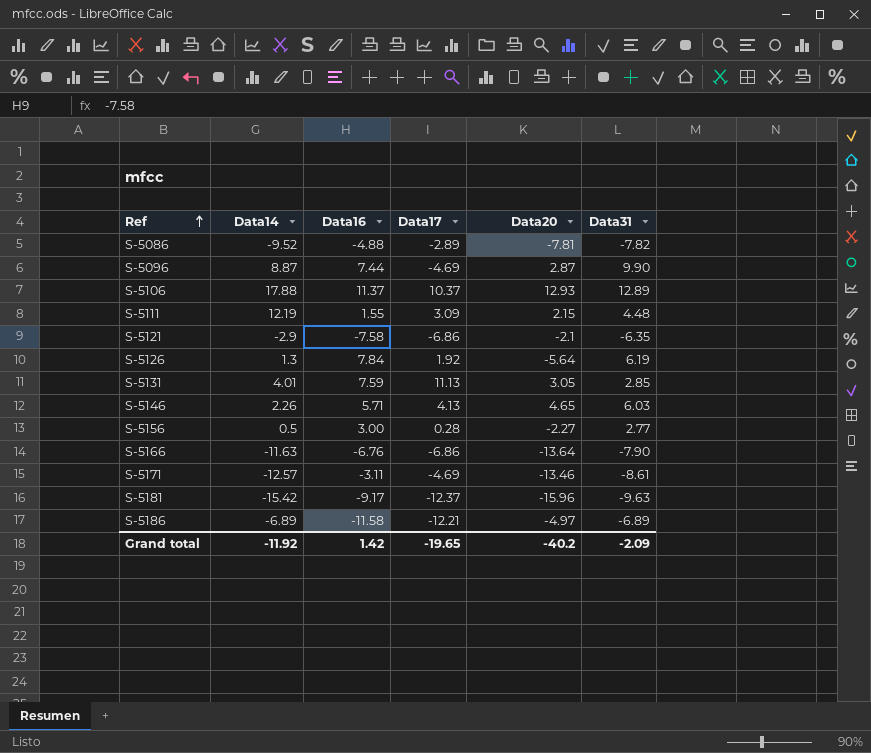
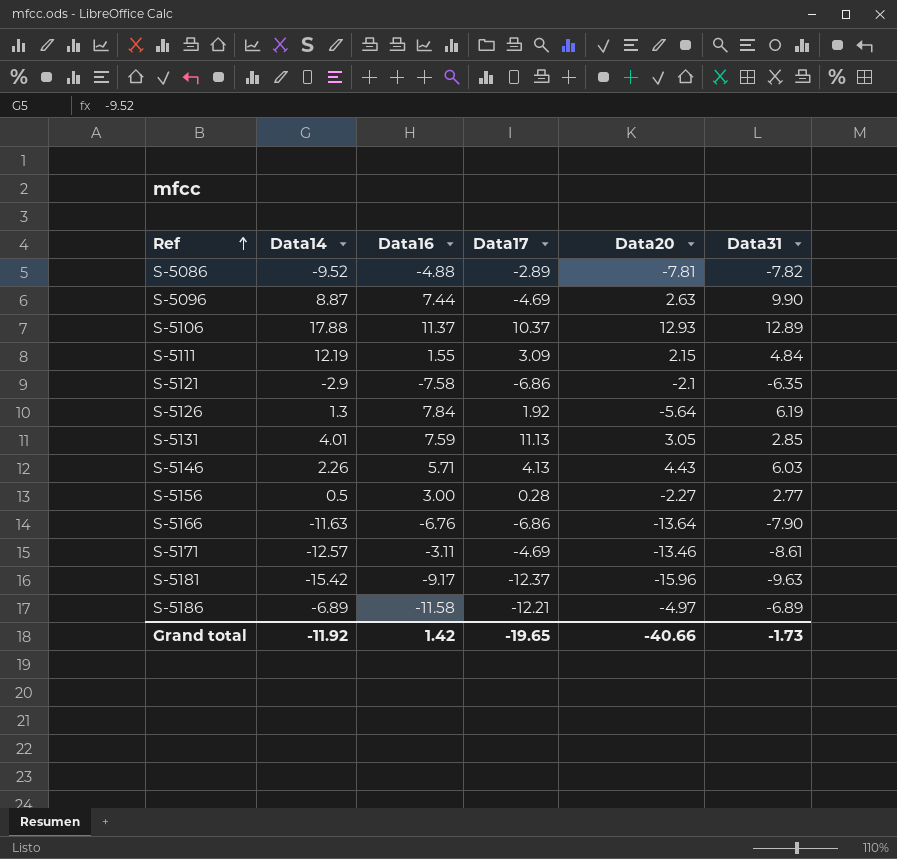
S-5096 | Data20: 2.87 -> 2.63
S-5111 | Data31: 4.48 -> 4.84
S-5146 | Data20: 4.65 -> 4.43
Grand total | Data20: -40.2 -> -40.66
Grand total | Data31: -2.09 -> -1.73

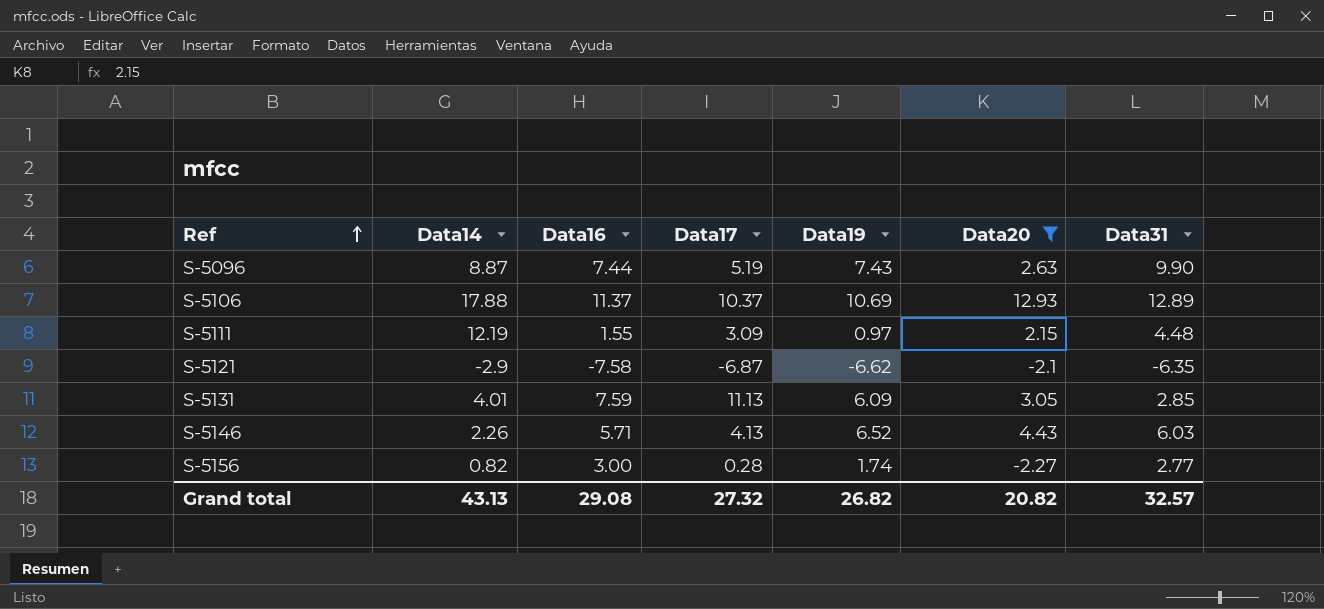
filter: none -> Data20 >= -2.27
column Data19 | position: none -> 5
S-5096 | Data17: -4.69 -> 5.19
S-5111 | Data31: 4.84 -> 4.48
S-5121 | Data17: -6.86 -> -6.87
S-5156 | Data14: 0.5 -> 0.82
Grand total | Data14: -11.92 -> 43.13
Grand total | Data16: 1.42 -> 29.08
Grand total | Data17: -19.65 -> 27.32
Grand total | Data20: -40.66 -> 20.82
Grand total | Data31: -1.73 -> 32.57

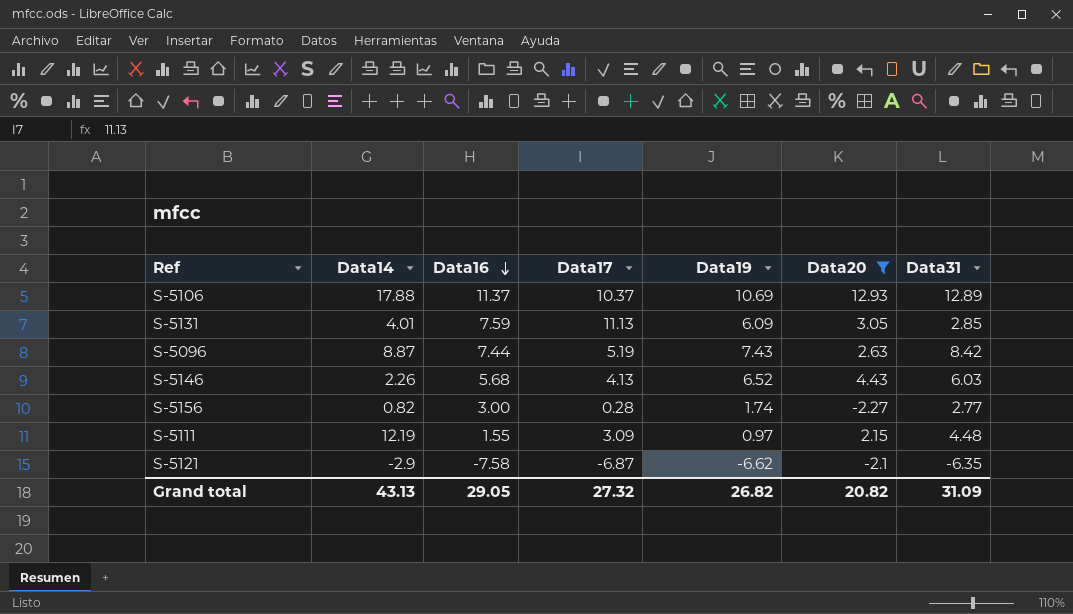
row order: Ref ascending -> Data16 descending
S-5096 | Data31: 9.90 -> 8.42
S-5146 | Data16: 5.71 -> 5.68
Grand total | Data16: 29.08 -> 29.05
Grand total | Data31: 32.57 -> 31.09

